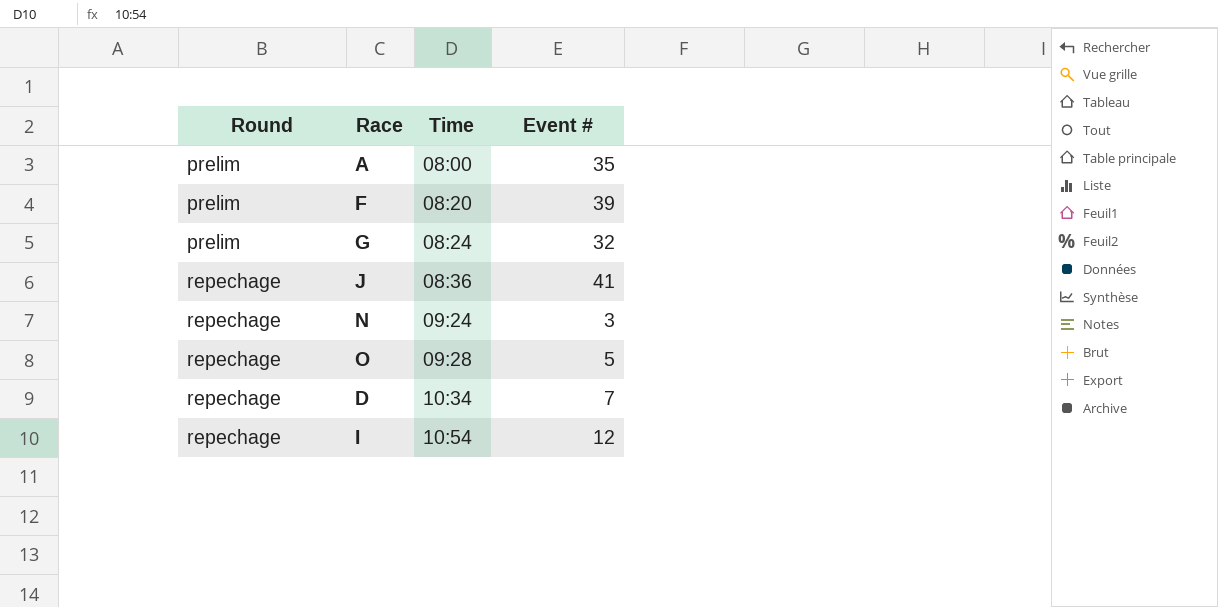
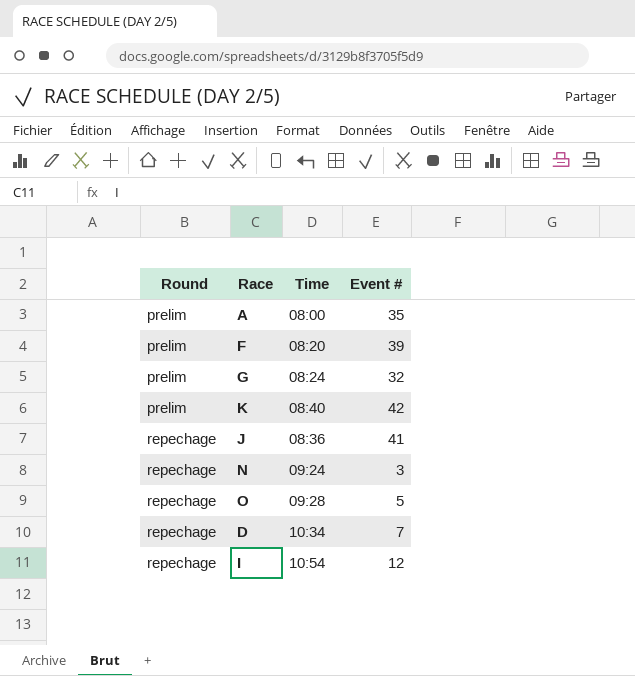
row K: none -> prelim | 08:40 | 42

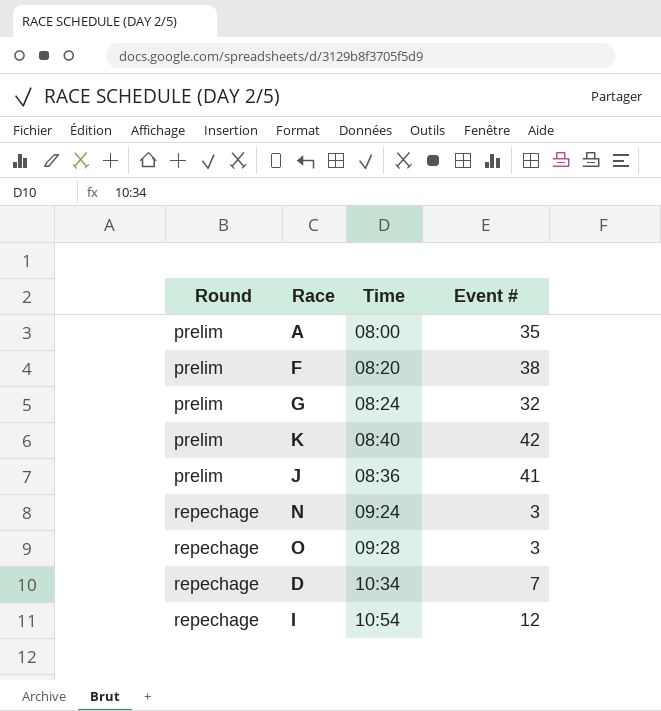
F | Event #: 39 -> 38
J | Round: repechage -> prelim
O | Event #: 5 -> 3

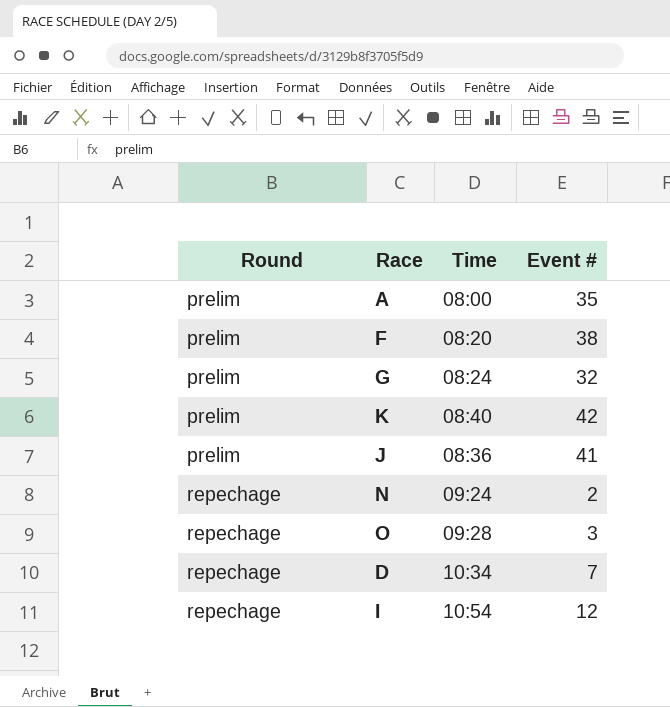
N | Event #: 3 -> 2

